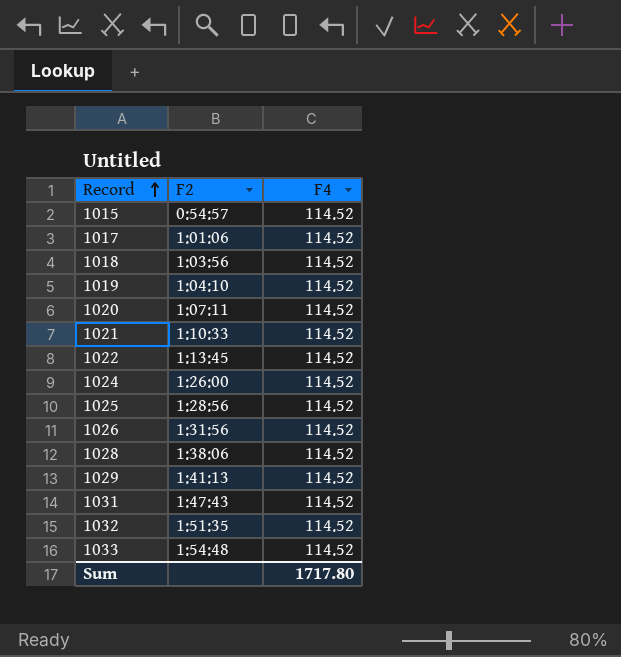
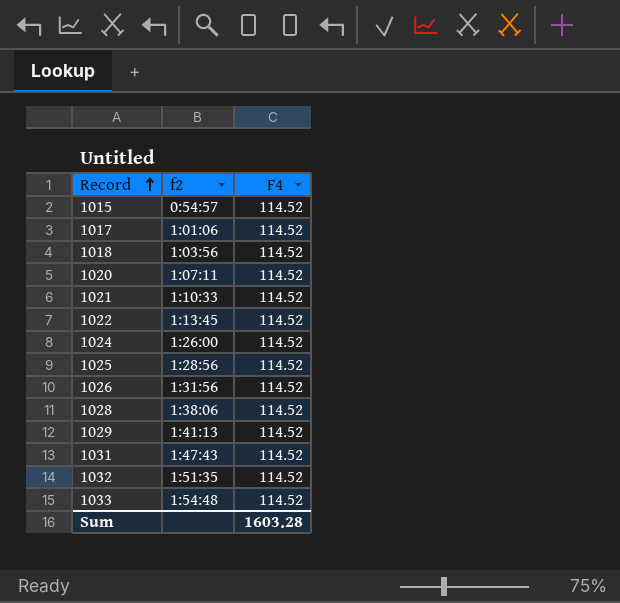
column name: F2 -> f2
row 1019: 1:04:10 | 114.52 -> none
Sum | F4: 1717.80 -> 1603.28

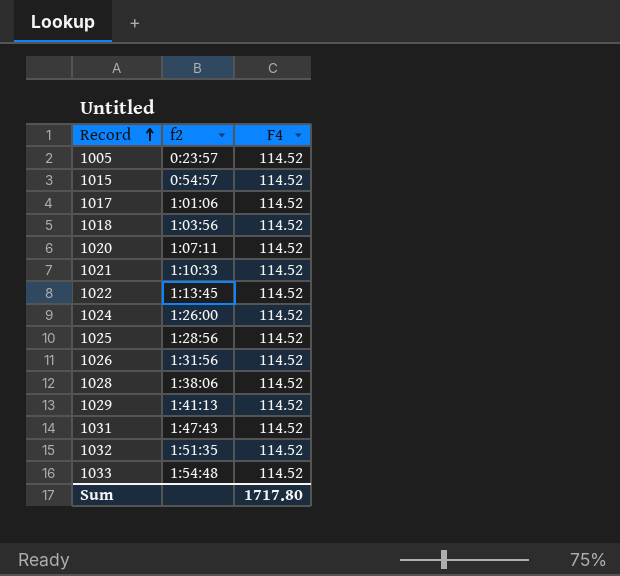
row 1005: none -> 0:23:57 | 114.52
Sum | F4: 1603.28 -> 1717.80

